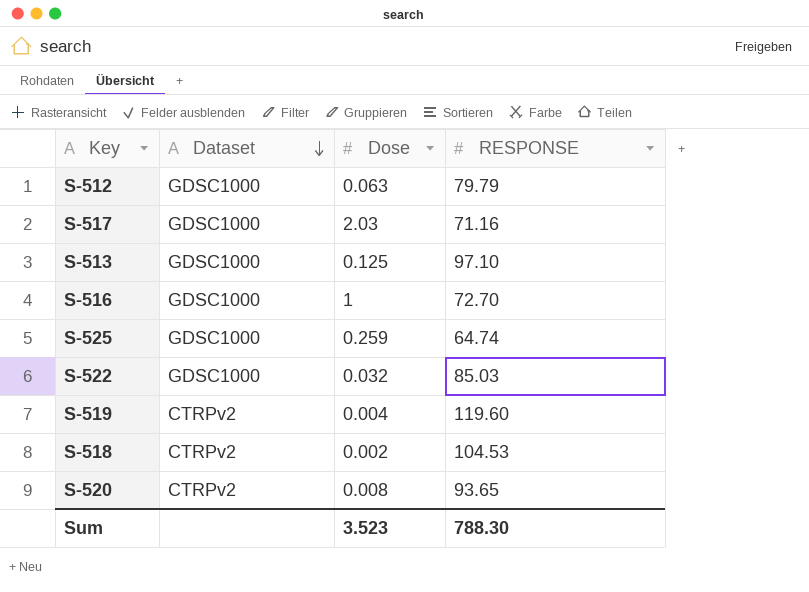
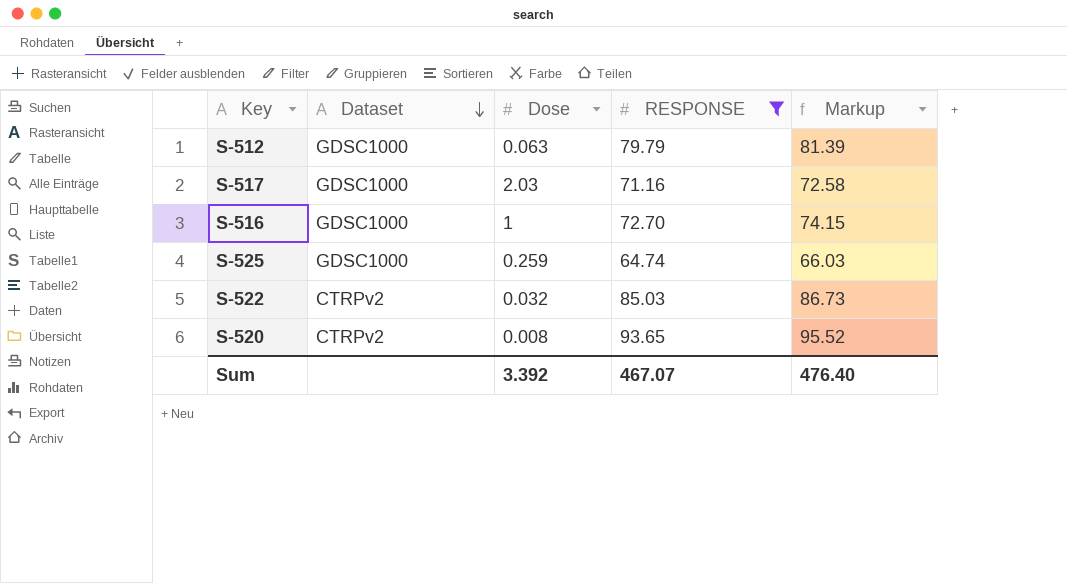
filter: none -> RESPONSE <= 93.65
column Markup | formula: none -> [RESPONSE] * 1.02
S-522 | Dataset: GDSC1000 -> CTRPv2
Sum | Dose: 3.523 -> 3.392
Sum | RESPONSE: 788.30 -> 467.07

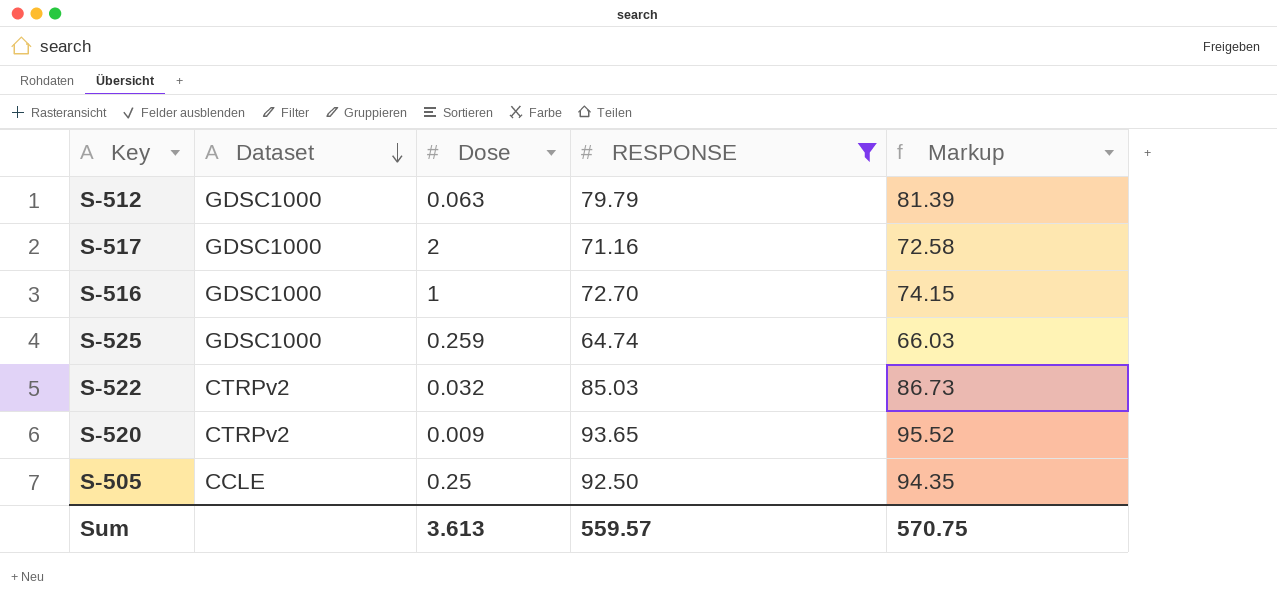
S-517 | Dose: 2.03 -> 2
S-520 | Dose: 0.008 -> 0.009
row S-505: none -> CCLE | 0.25 | 92.50 | 94.35
Sum | Dose: 3.392 -> 3.613
Sum | RESPONSE: 467.07 -> 559.57
Sum | Markup: 476.40 -> 570.75

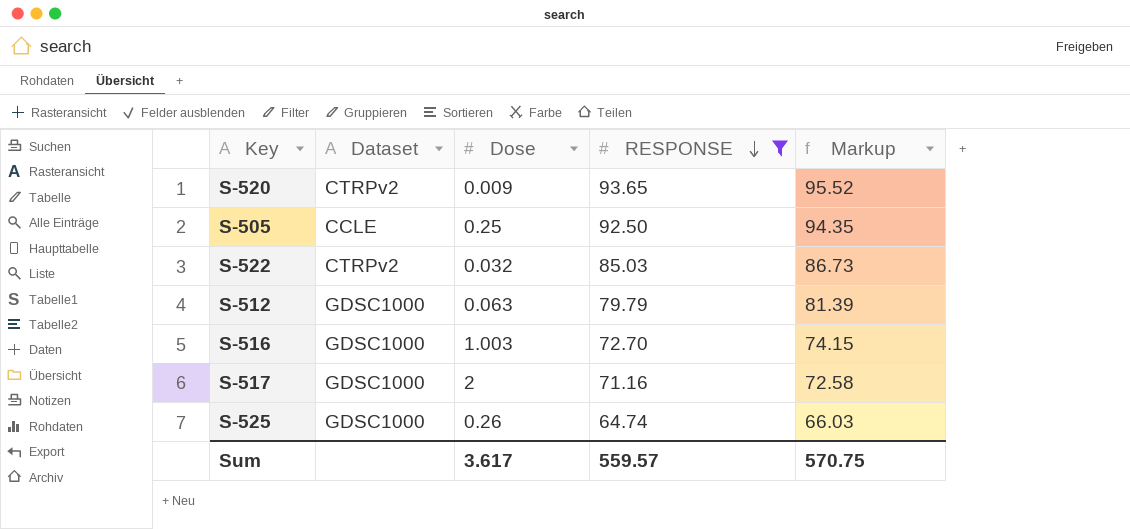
row order: Dataset descending -> RESPONSE descending
S-516 | Dose: 1 -> 1.003
S-525 | Dose: 0.259 -> 0.26
Sum | Dose: 3.613 -> 3.617

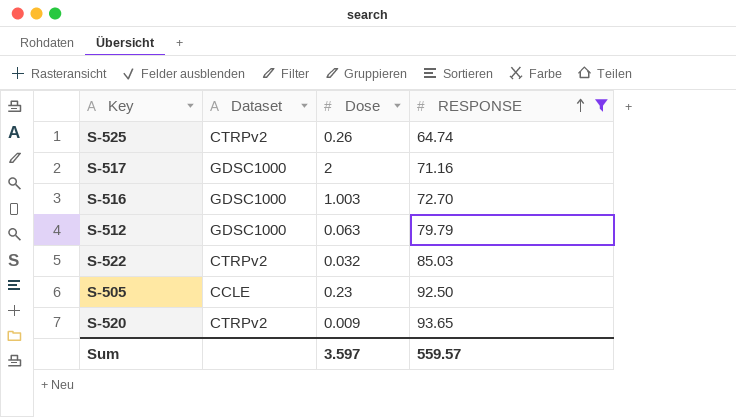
row order: RESPONSE descending -> RESPONSE ascending
column Markup | formula: [RESPONSE] * 1.02 -> none
S-525 | Dataset: GDSC1000 -> CTRPv2
S-505 | Dose: 0.25 -> 0.23
Sum | Dose: 3.617 -> 3.597

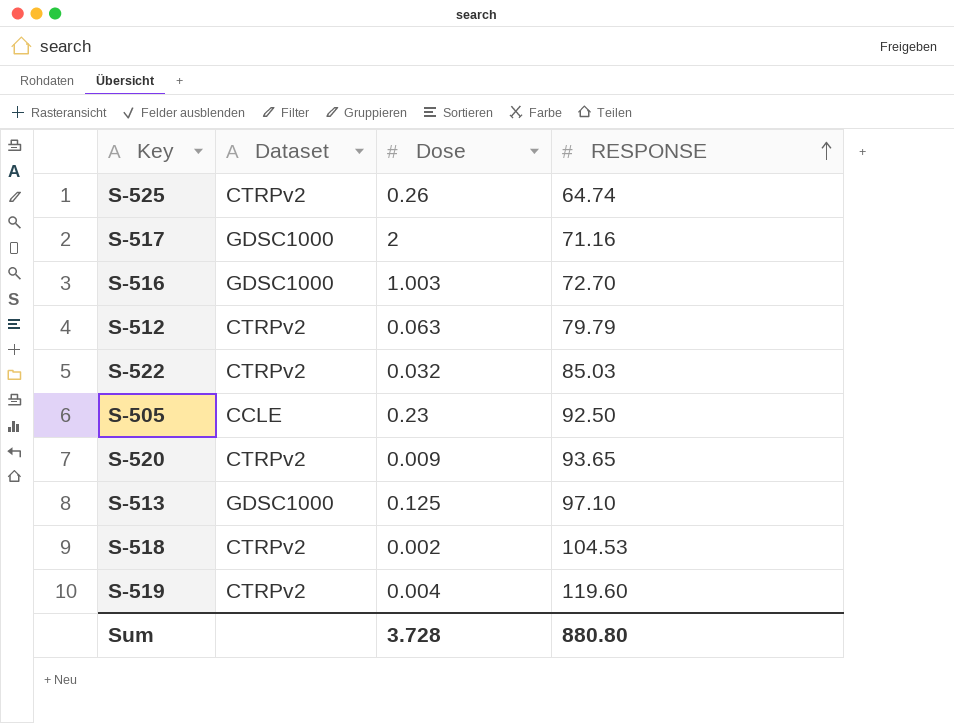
filter: RESPONSE <= 93.65 -> none
S-512 | Dataset: GDSC1000 -> CTRPv2
Sum | Dose: 3.597 -> 3.728
Sum | RESPONSE: 559.57 -> 880.80

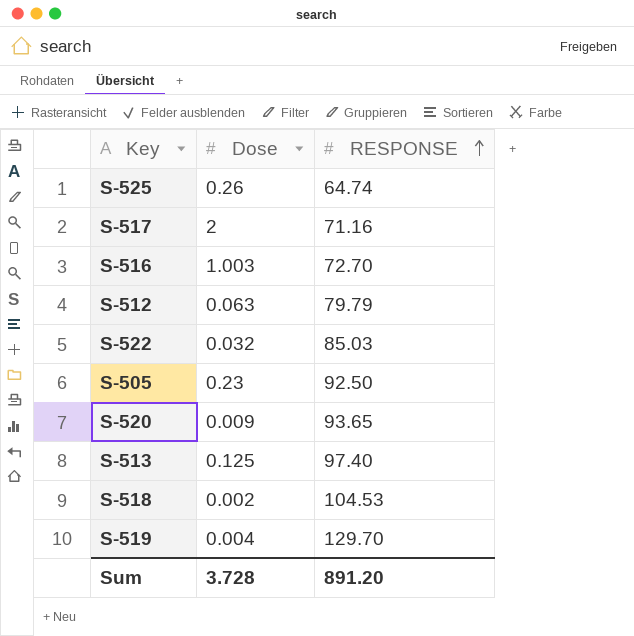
column Dataset | position: 2 -> none
S-513 | RESPONSE: 97.10 -> 97.40
S-519 | RESPONSE: 119.60 -> 129.70
Sum | RESPONSE: 880.80 -> 891.20

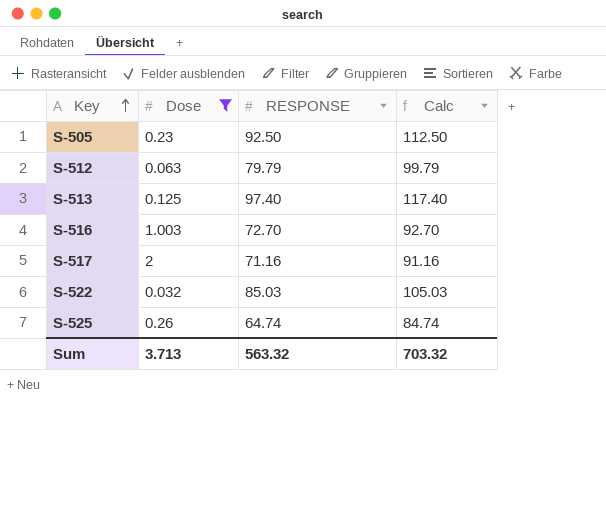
filter: none -> Dose >= 0.032
row order: RESPONSE ascending -> Key ascending
column Calc | formula: none -> [RESPONSE] + 20
Sum | Dose: 3.728 -> 3.713
Sum | RESPONSE: 891.20 -> 563.32

